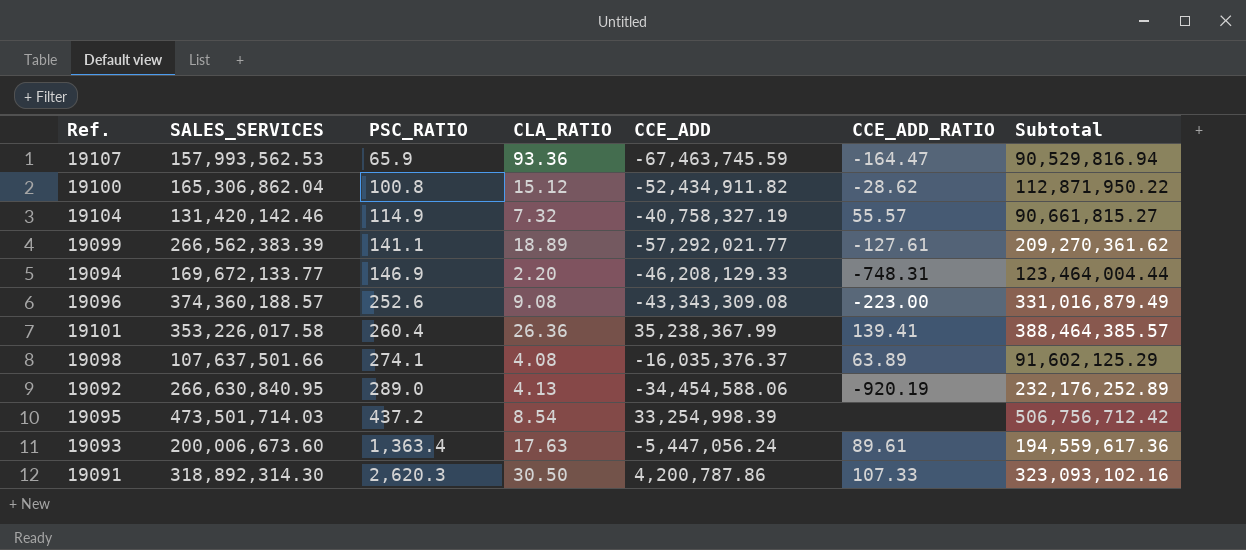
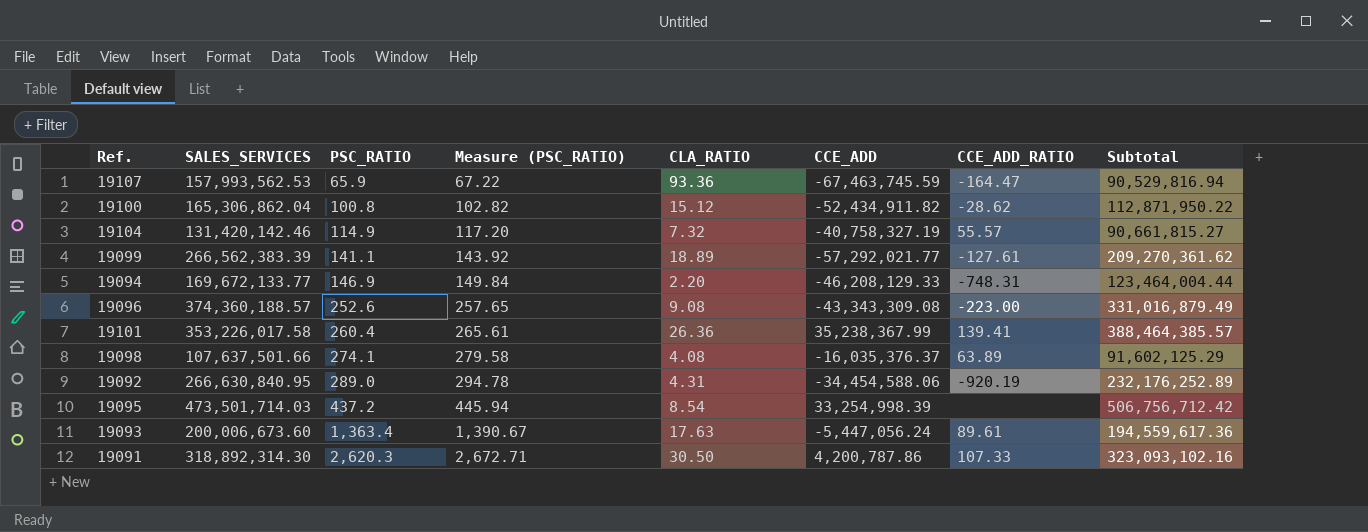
column Measure (PSC_RATIO) | formula: none -> [PSC_RATIO] * 1.02
19092 | CLA_RATIO: 4.13 -> 4.31

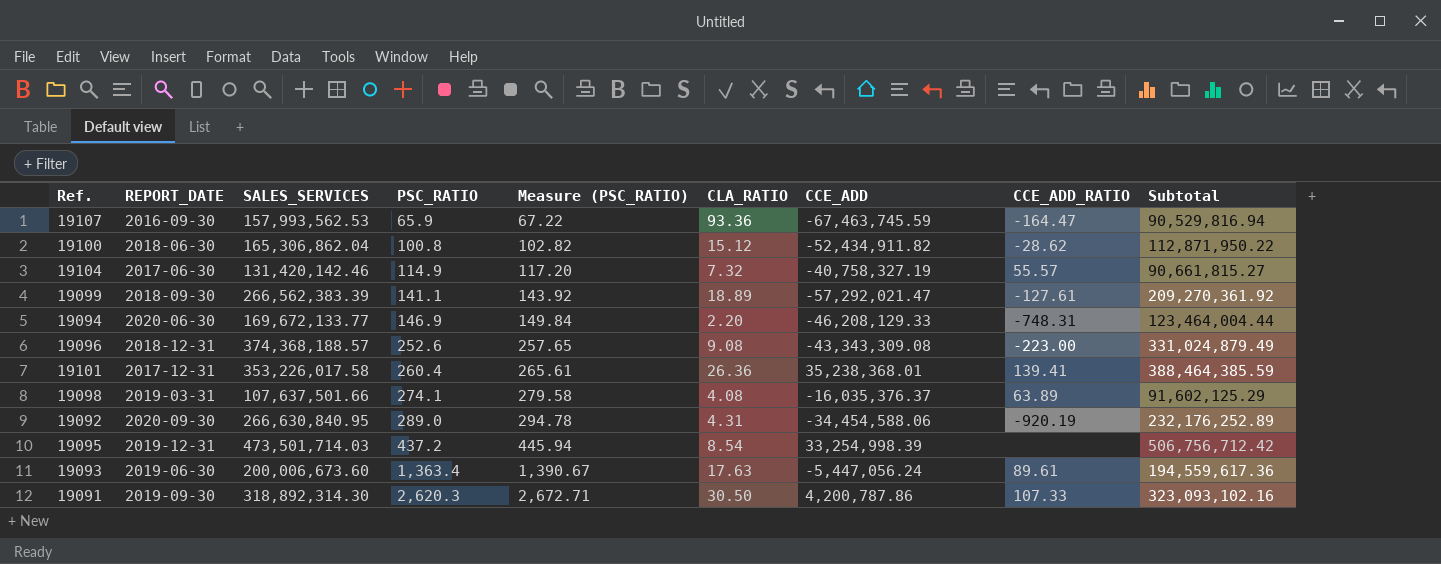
column REPORT_DATE | position: none -> 2
19099 | CCE_ADD: -57,292,021.77 -> -57,292,021.47
19099 | Subtotal: 209,270,361.62 -> 209,270,361.92
19096 | SALES_SERVICES: 374,360,188.57 -> 374,368,188.57
19096 | Subtotal: 331,016,879.49 -> 331,024,879.49
19101 | CCE_ADD: 35,238,367.99 -> 35,238,368.01
19101 | Subtotal: 388,464,385.57 -> 388,464,385.59

